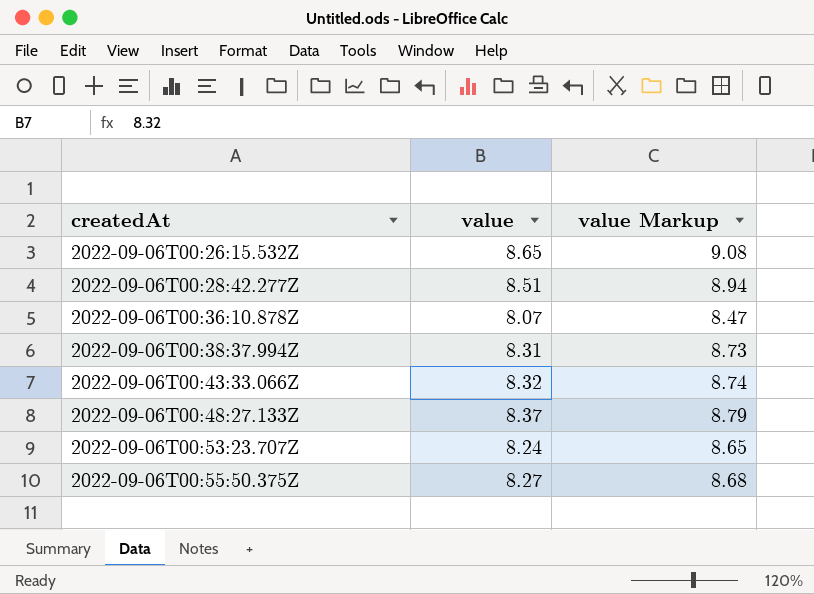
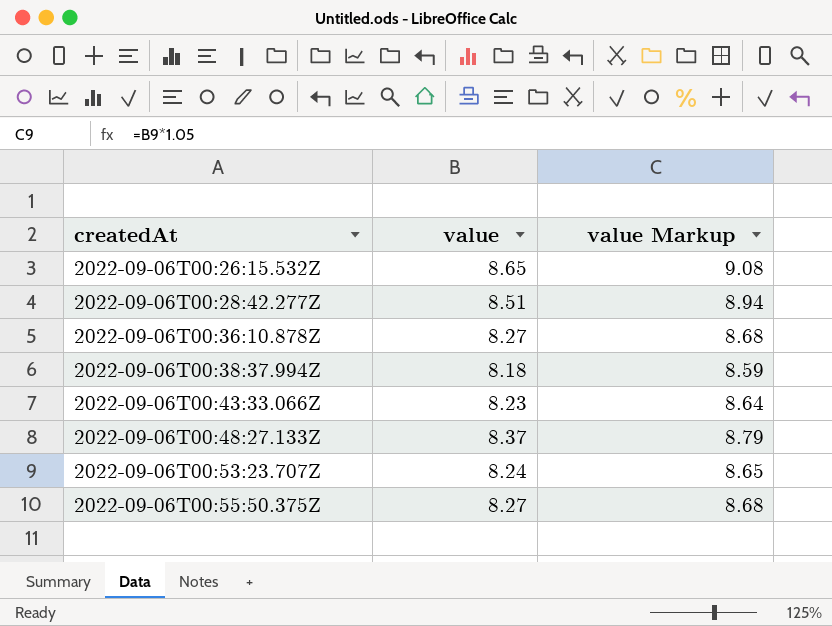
2022-09-06T00:36:10.878Z | value: 8.07 -> 8.27
2022-09-06T00:36:10.878Z | value Markup: 8.47 -> 8.68
2022-09-06T00:38:37.994Z | value: 8.31 -> 8.18
2022-09-06T00:38:37.994Z | value Markup: 8.73 -> 8.59
2022-09-06T00:43:33.066Z | value: 8.32 -> 8.23
2022-09-06T00:43:33.066Z | value Markup: 8.74 -> 8.64

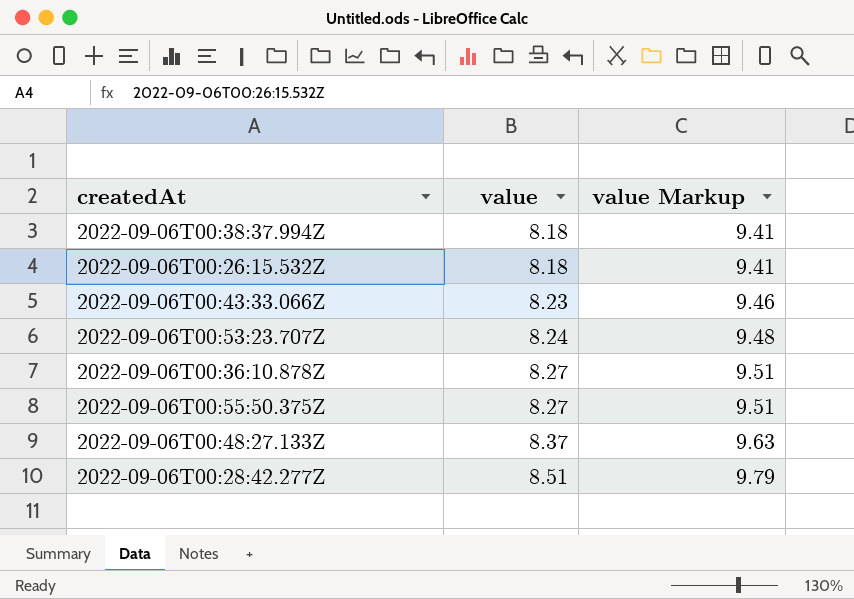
row order: createdAt ascending -> value ascending
column value Markup | formula: [value] * 1.05 -> [value] * 1.15
2022-09-06T00:26:15.532Z | value: 8.65 -> 8.18

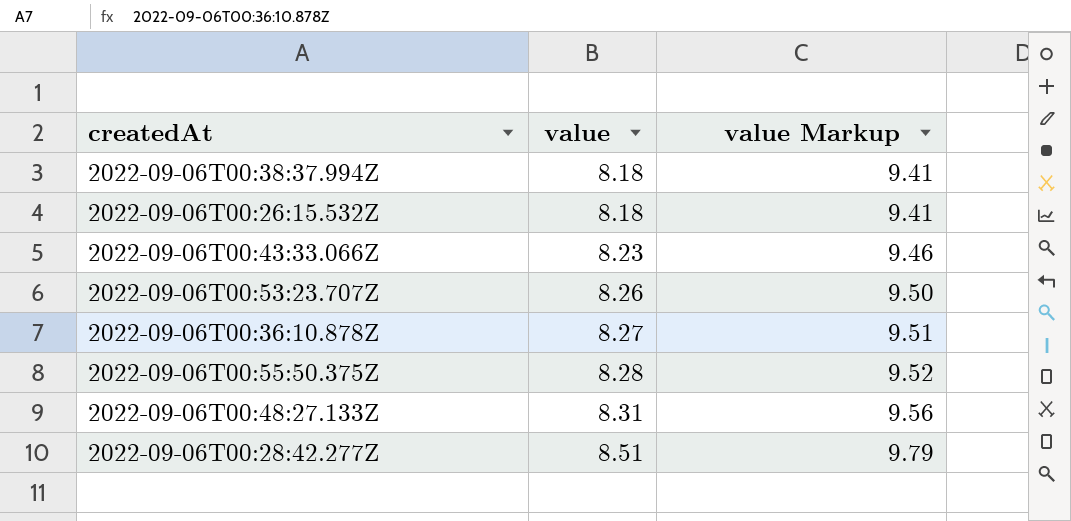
2022-09-06T00:53:23.707Z | value: 8.24 -> 8.26
2022-09-06T00:53:23.707Z | value Markup: 9.48 -> 9.50
2022-09-06T00:55:50.375Z | value: 8.27 -> 8.28
2022-09-06T00:55:50.375Z | value Markup: 9.51 -> 9.52
2022-09-06T00:48:27.133Z | value: 8.37 -> 8.31
2022-09-06T00:48:27.133Z | value Markup: 9.63 -> 9.56

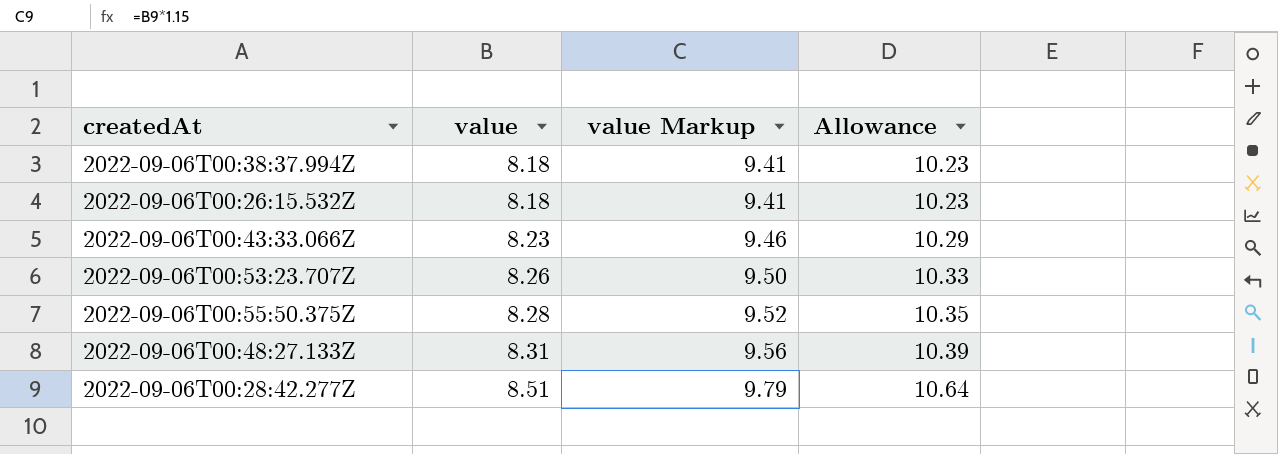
column Allowance | formula: none -> [value] * 1.25
row 2022-09-06T00:36:10.878Z: 8.27 | 9.51 -> none

